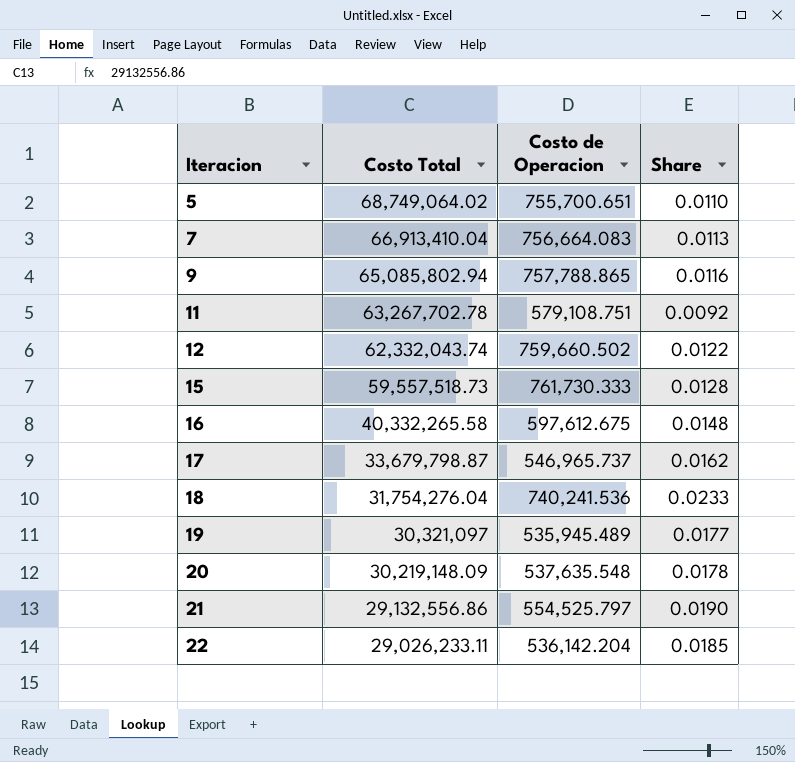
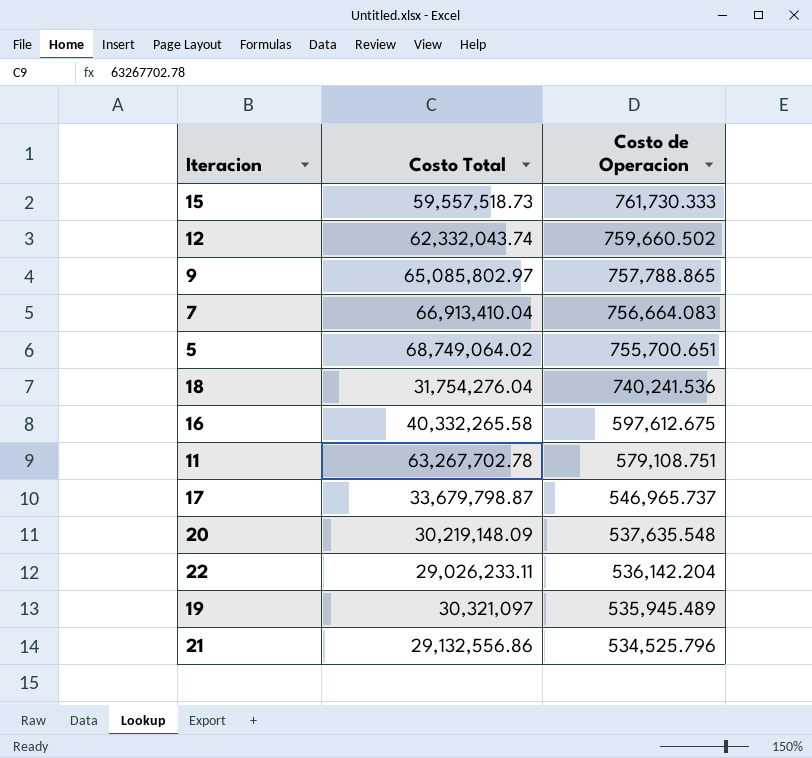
row order: Iteracion ascending -> Costo de Operacion descending
column Share | formula: [Costo de Operacion] / [Costo Total] -> none
9 | Costo Total: 65,085,802.94 -> 65,085,802.97
21 | Costo de Operacion: 554,525.797 -> 534,525.796

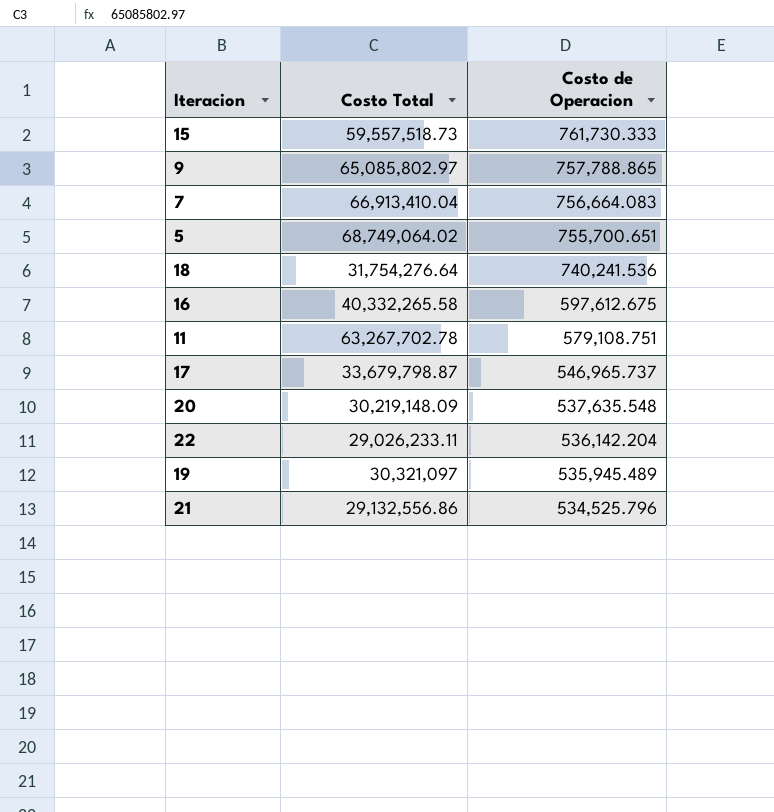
row 12: 62,332,043.74 | 759,660.502 -> none
18 | Costo Total: 31,754,276.04 -> 31,754,276.64

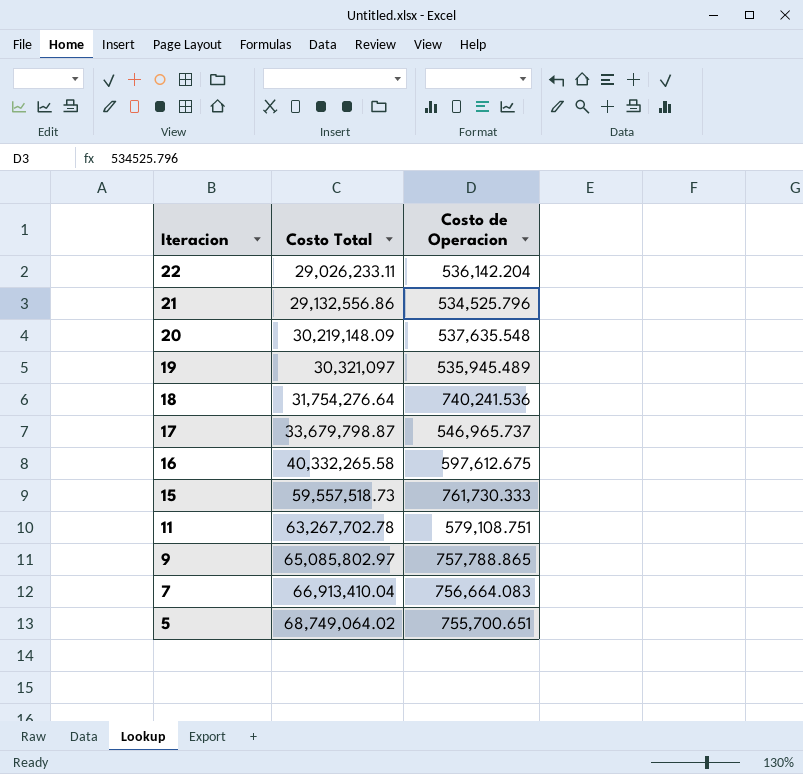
row order: Costo de Operacion descending -> Iteracion descending

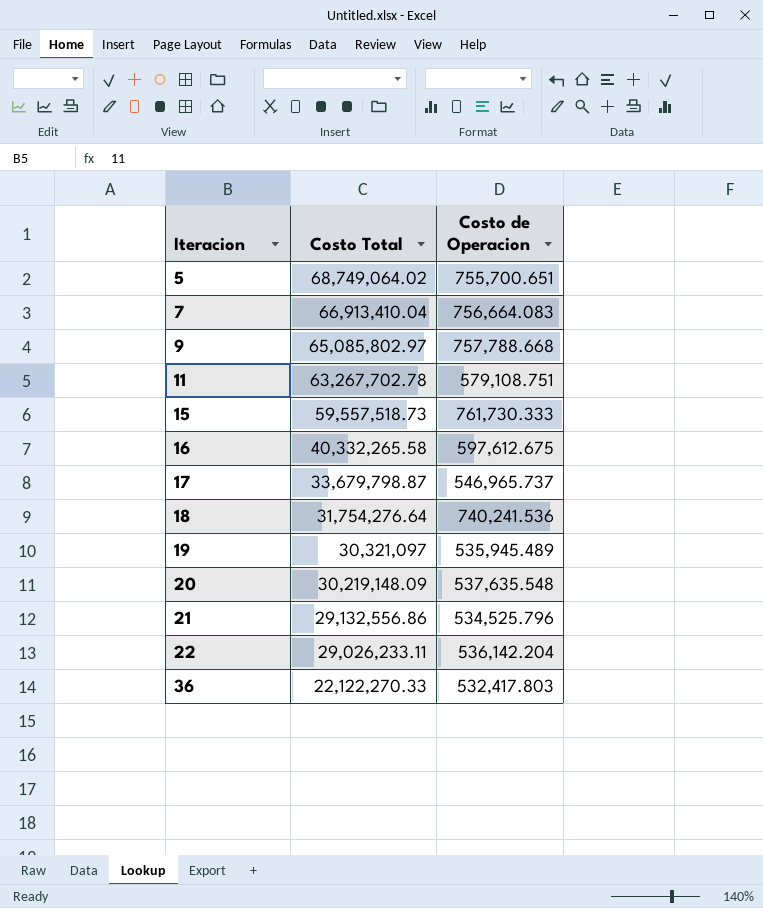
row order: Iteracion descending -> Iteracion ascending
9 | Costo de Operacion: 757,788.865 -> 757,788.668
row 36: none -> 22,122,270.33 | 532,417.803

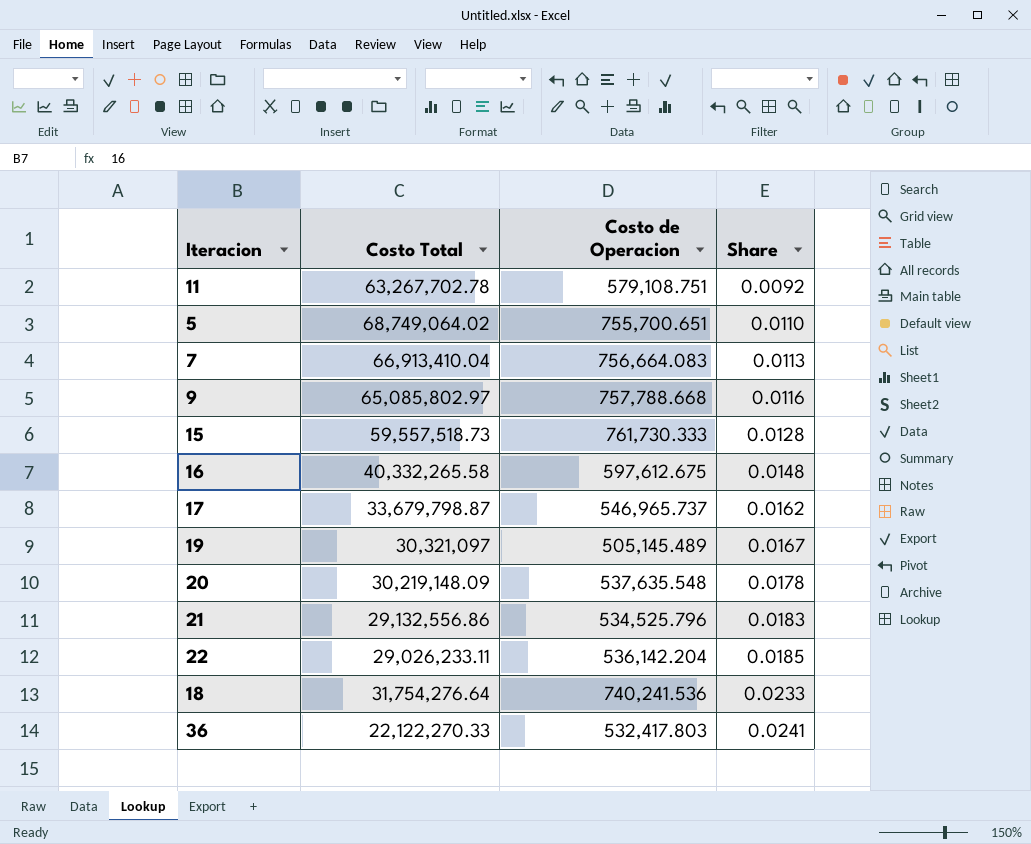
row order: Iteracion ascending -> Share ascending
column Share | formula: none -> [Costo de Operacion] / [Costo Total]
19 | Costo de Operacion: 535,945.489 -> 505,145.489

